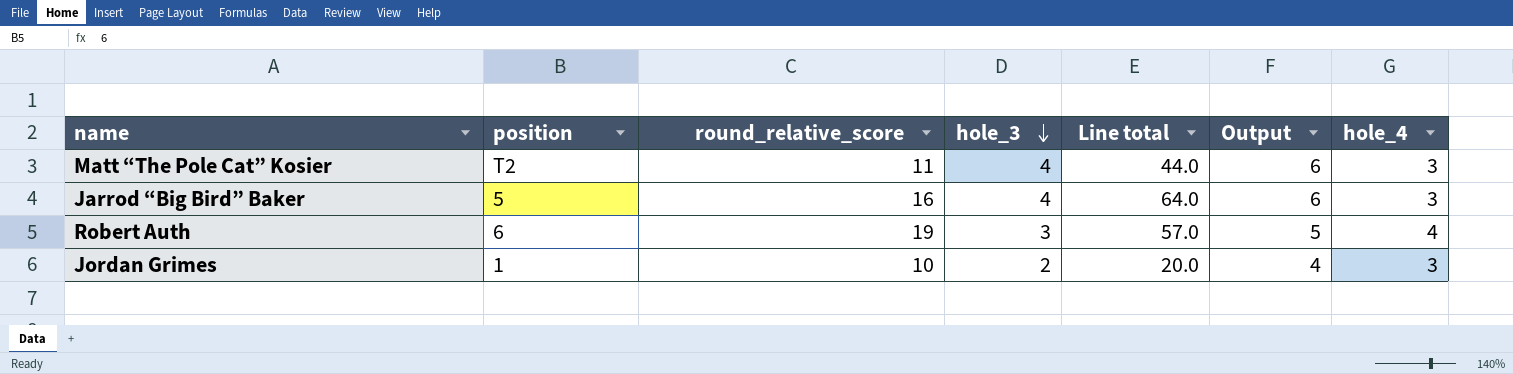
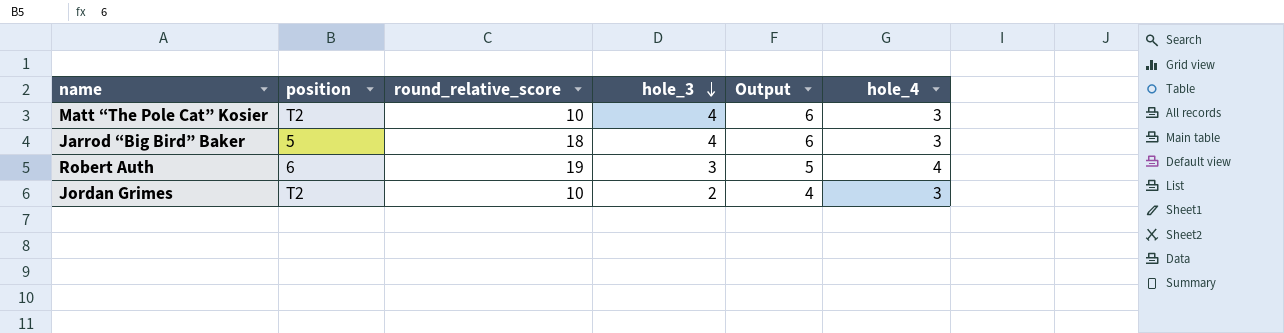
column Line total | formula: [round_relative_score] * [hole_3] -> none
Matt “The Pole Cat” Kosier | round_relative_score: 11 -> 10
Jarrod “Big Bird” Baker | round_relative_score: 16 -> 18
Jordan Grimes | position: 1 -> T2

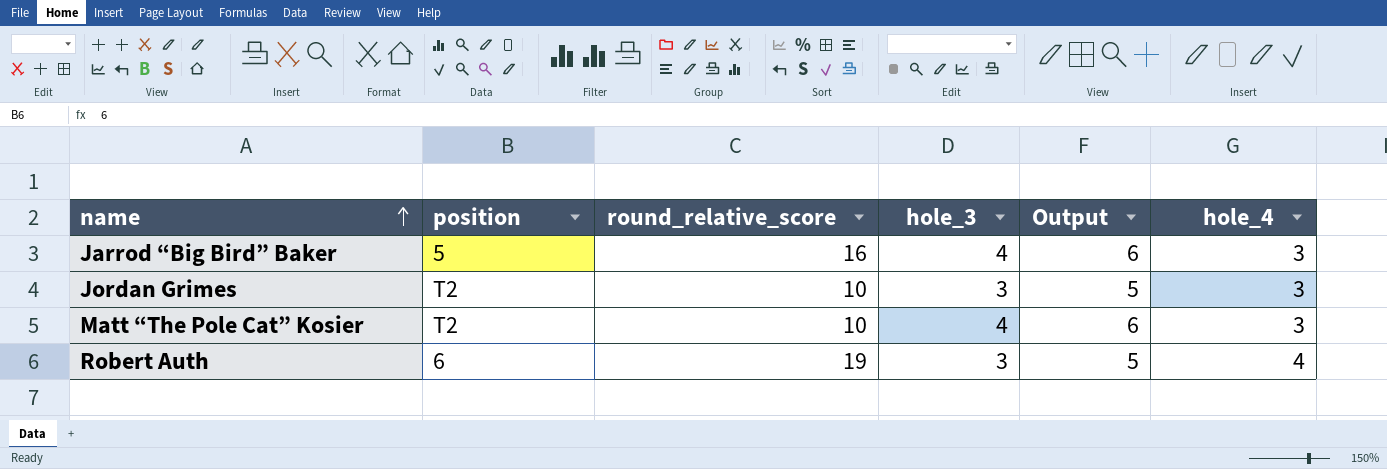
row order: hole_3 descending -> name ascending
Jarrod “Big Bird” Baker | round_relative_score: 18 -> 16
Jordan Grimes | hole_3: 2 -> 3
Jordan Grimes | Output: 4 -> 5

